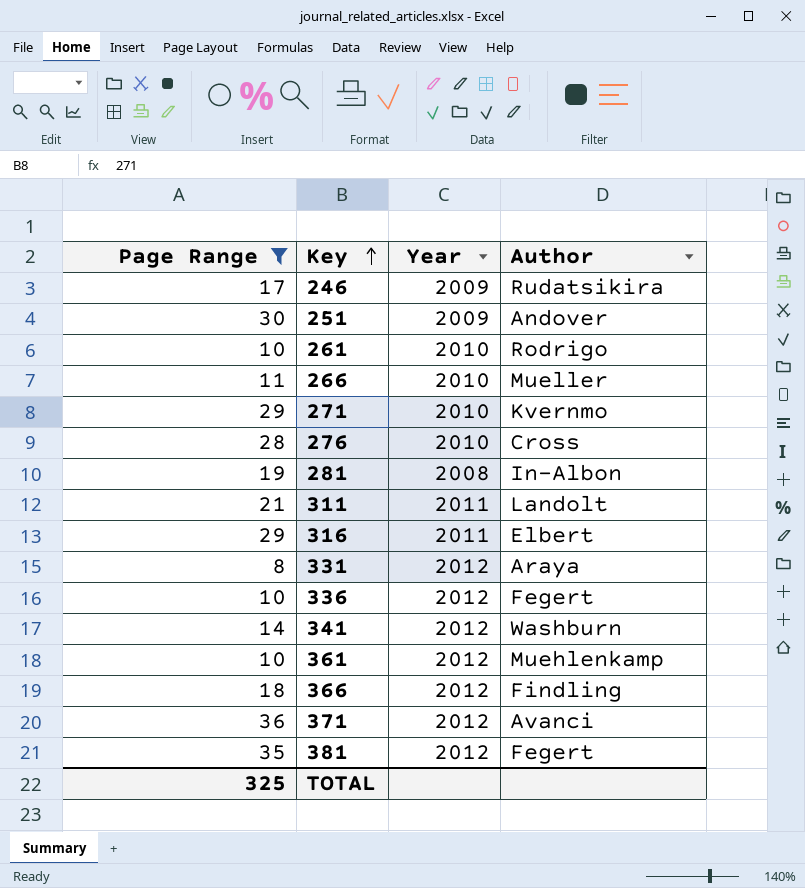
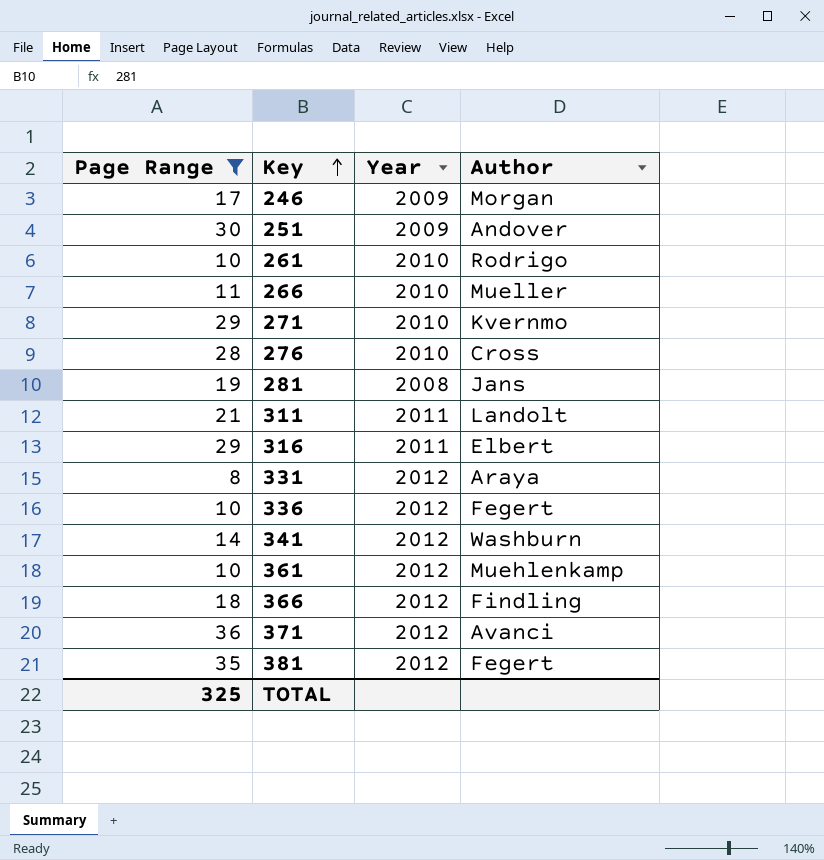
246 | Author: Rudatsikira -> Morgan
281 | Author: In-Albon -> Jans

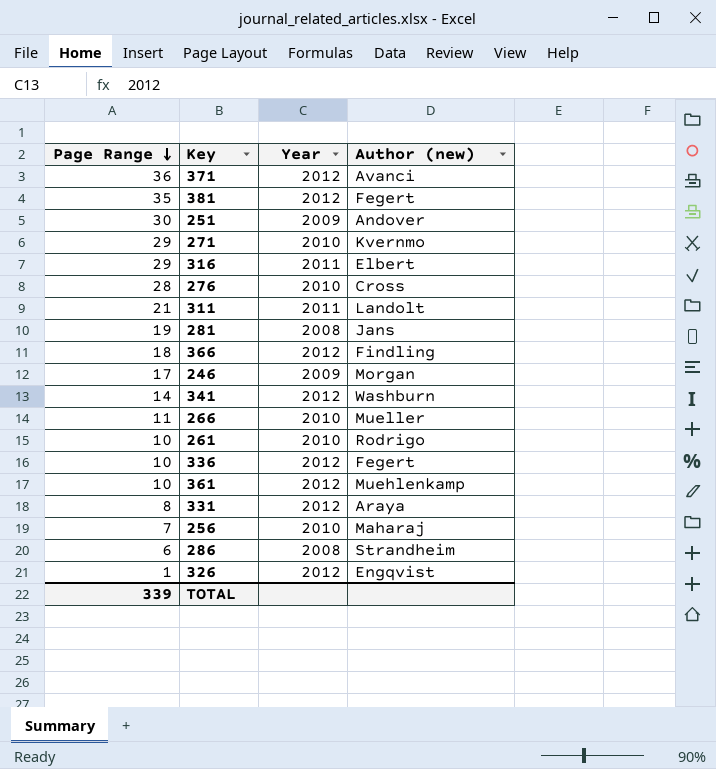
filter: Page Range >= 8 -> none
row order: Key ascending -> Page Range descending
column name: Author -> Author (new)
TOTAL | Page Range: 325 -> 339

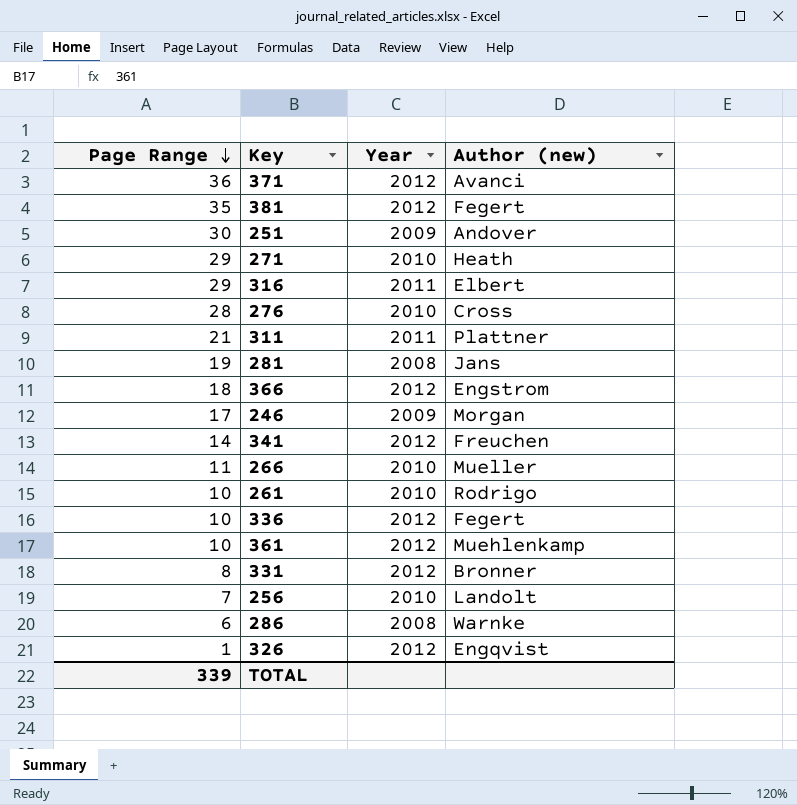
271 | Author (new): Kvernmo -> Heath
311 | Author (new): Landolt -> Plattner
366 | Author (new): Findling -> Engstrom
341 | Author (new): Washburn -> Freuchen
331 | Author (new): Araya -> Bronner
256 | Author (new): Maharaj -> Landolt
286 | Author (new): Strandheim -> Warnke

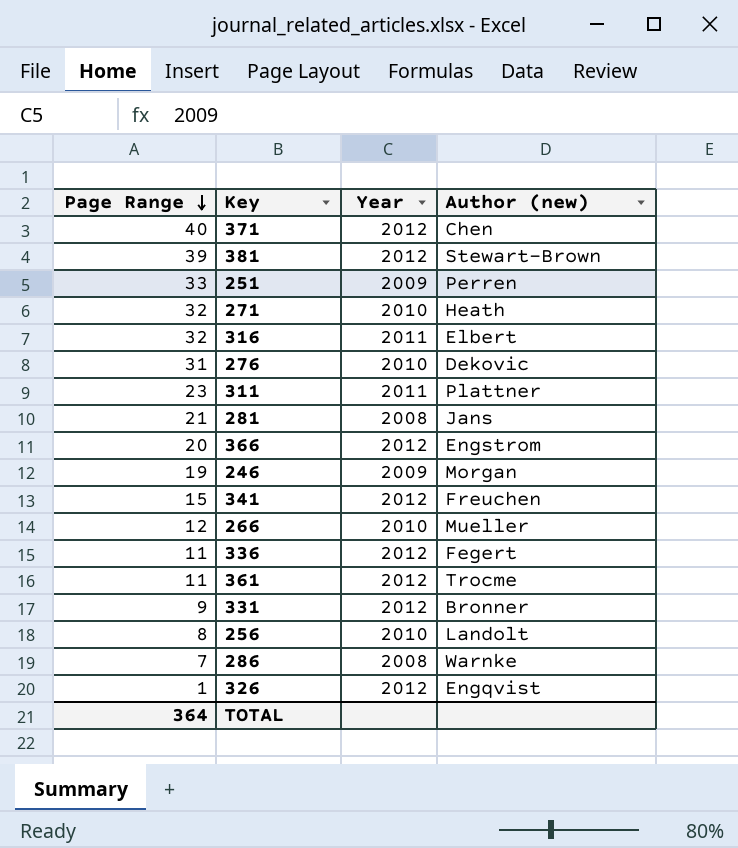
row 261: 10 | 2010 | Rodrigo -> none
371 | Page Range: 36 -> 40
371 | Author (new): Avanci -> Chen
381 | Page Range: 35 -> 39
381 | Author (new): Fegert -> Stewart-Brown
251 | Page Range: 30 -> 33
251 | Author (new): Andover -> Perren
271 | Page Range: 29 -> 32
316 | Page Range: 29 -> 32
276 | Page Range: 28 -> 31
276 | Author (new): Cross -> Dekovic
311 | Page Range: 21 -> 23
281 | Page Range: 19 -> 21
366 | Page Range: 18 -> 20
246 | Page Range: 17 -> 19
341 | Page Range: 14 -> 15
266 | Page Range: 11 -> 12
336 | Page Range: 10 -> 11
361 | Page Range: 10 -> 11
361 | Author (new): Muehlenkamp -> Trocme
331 | Page Range: 8 -> 9
256 | Page Range: 7 -> 8
286 | Page Range: 6 -> 7
TOTAL | Page Range: 339 -> 364

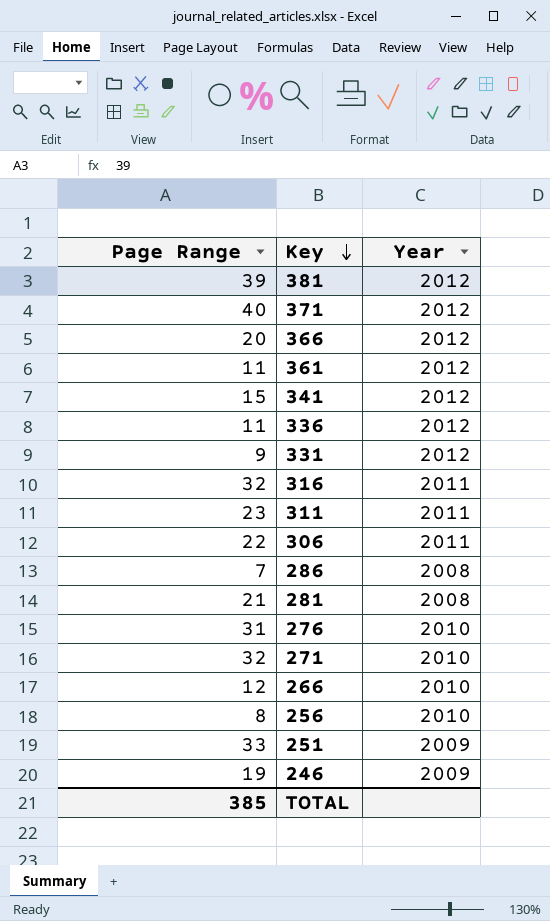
row order: Page Range descending -> Key descending
column Author (new) | position: 4 -> none
row 326: 1 | 2012 | Engqvist -> none
row 306: none -> 22 | 2011
TOTAL | Page Range: 364 -> 385

